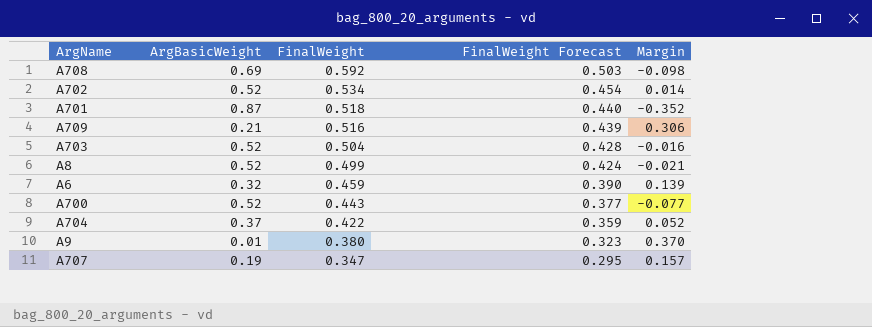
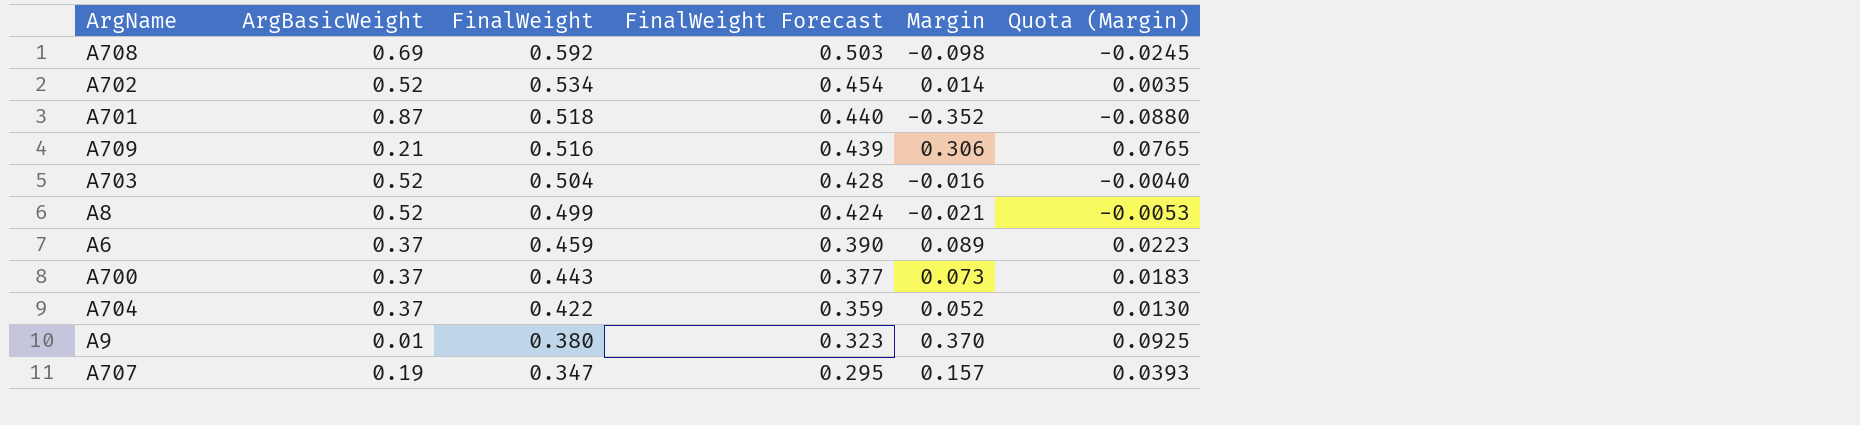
column Quota (Margin) | formula: none -> [Margin] * 0.25
A6 | ArgBasicWeight: 0.32 -> 0.37
A6 | Margin: 0.139 -> 0.089
A700 | ArgBasicWeight: 0.52 -> 0.37
A700 | Margin: -0.077 -> 0.073

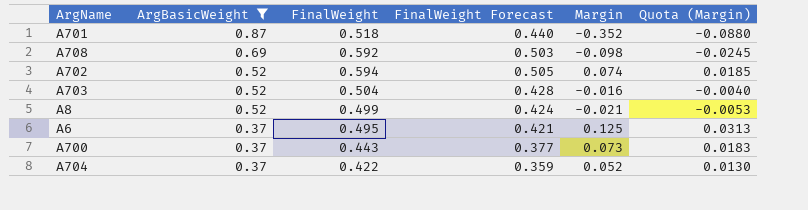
filter: none -> ArgBasicWeight >= 0.37
row order: FinalWeight descending -> ArgBasicWeight descending
A702 | FinalWeight: 0.534 -> 0.594
A702 | FinalWeight Forecast: 0.454 -> 0.505
A702 | Margin: 0.014 -> 0.074
A702 | Quota (Margin): 0.0035 -> 0.0185
A6 | FinalWeight: 0.459 -> 0.495
A6 | FinalWeight Forecast: 0.390 -> 0.421
A6 | Margin: 0.089 -> 0.125
A6 | Quota (Margin): 0.0223 -> 0.0313

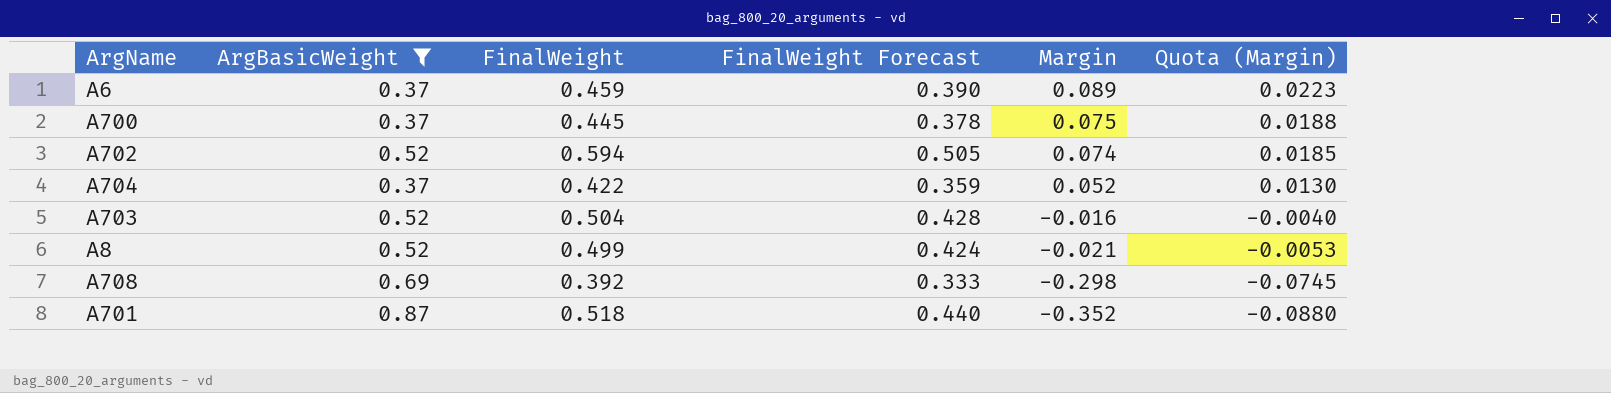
row order: ArgBasicWeight descending -> Margin descending
A6 | FinalWeight: 0.495 -> 0.459
A6 | FinalWeight Forecast: 0.421 -> 0.390
A6 | Margin: 0.125 -> 0.089
A6 | Quota (Margin): 0.0313 -> 0.0223
A700 | FinalWeight: 0.443 -> 0.445
A700 | FinalWeight Forecast: 0.377 -> 0.378
A700 | Margin: 0.073 -> 0.075
A700 | Quota (Margin): 0.0183 -> 0.0188
A708 | FinalWeight: 0.592 -> 0.392
A708 | FinalWeight Forecast: 0.503 -> 0.333
A708 | Margin: -0.098 -> -0.298
A708 | Quota (Margin): -0.0245 -> -0.0745

